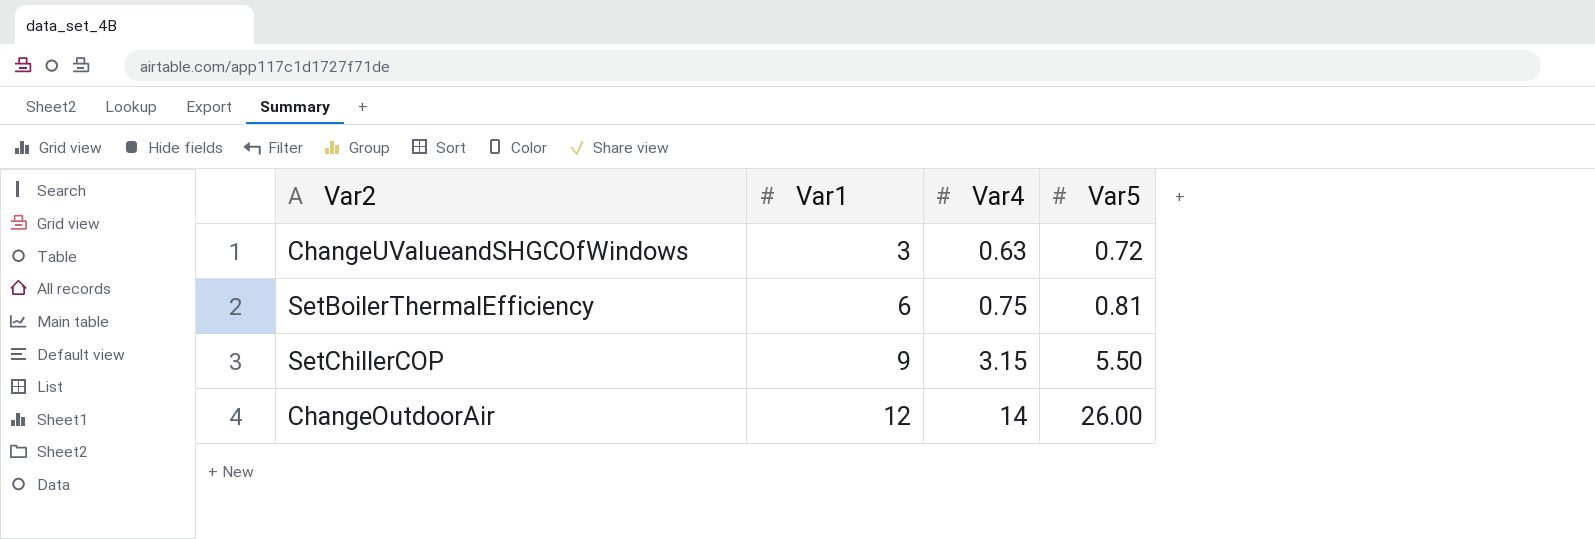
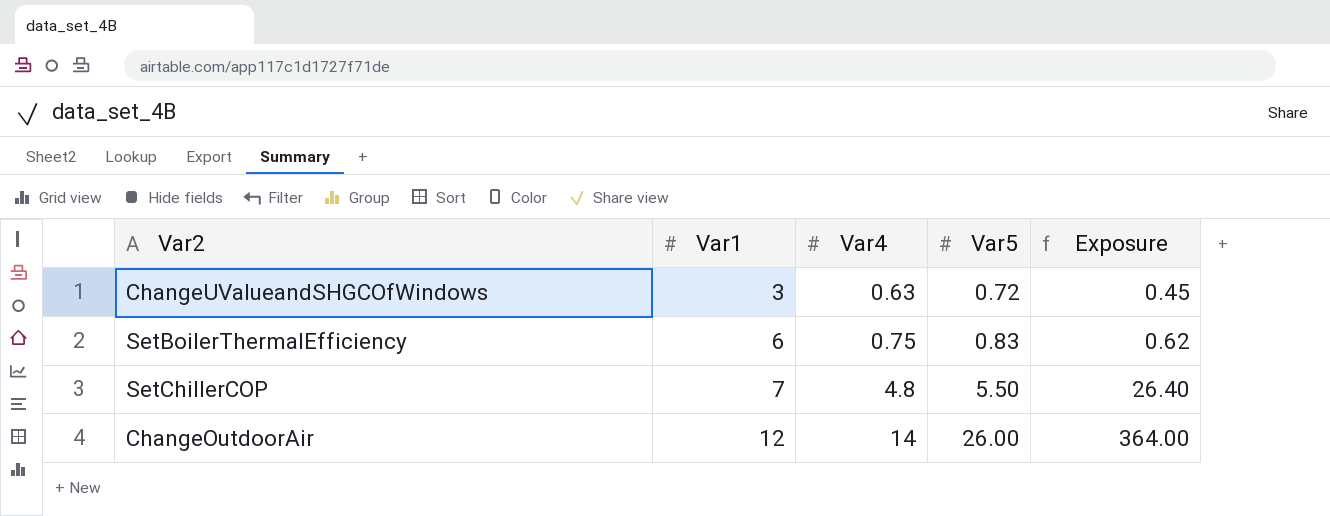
column Exposure | formula: none -> [Var4] * [Var5]
SetBoilerThermalEfficiency | Var5: 0.81 -> 0.83
SetChillerCOP | Var1: 9 -> 7
SetChillerCOP | Var4: 3.15 -> 4.8

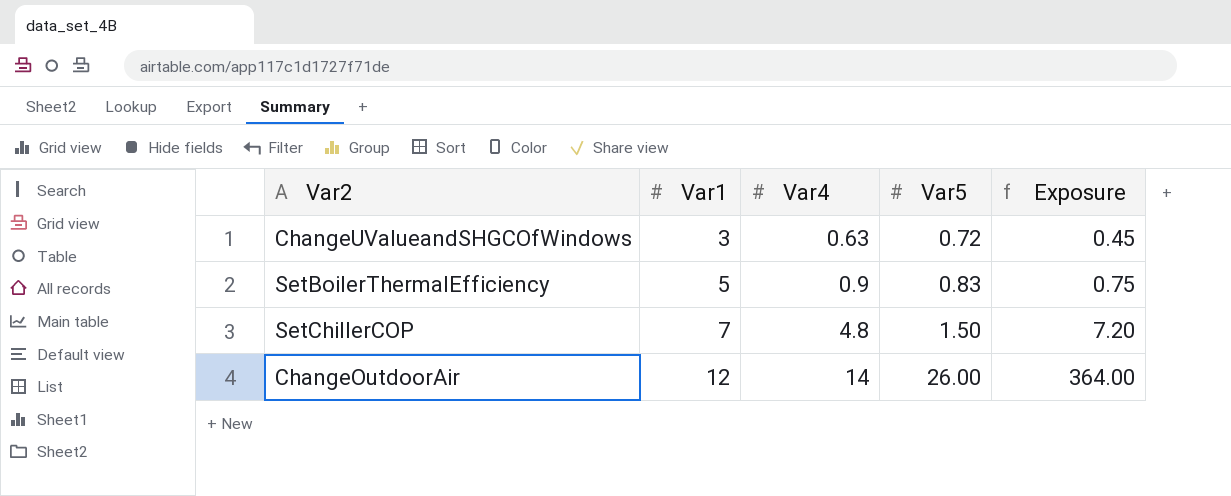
SetBoilerThermalEfficiency | Var1: 6 -> 5
SetBoilerThermalEfficiency | Var4: 0.75 -> 0.9
SetBoilerThermalEfficiency | Exposure: 0.62 -> 0.75
SetChillerCOP | Var5: 5.50 -> 1.50
SetChillerCOP | Exposure: 26.40 -> 7.20

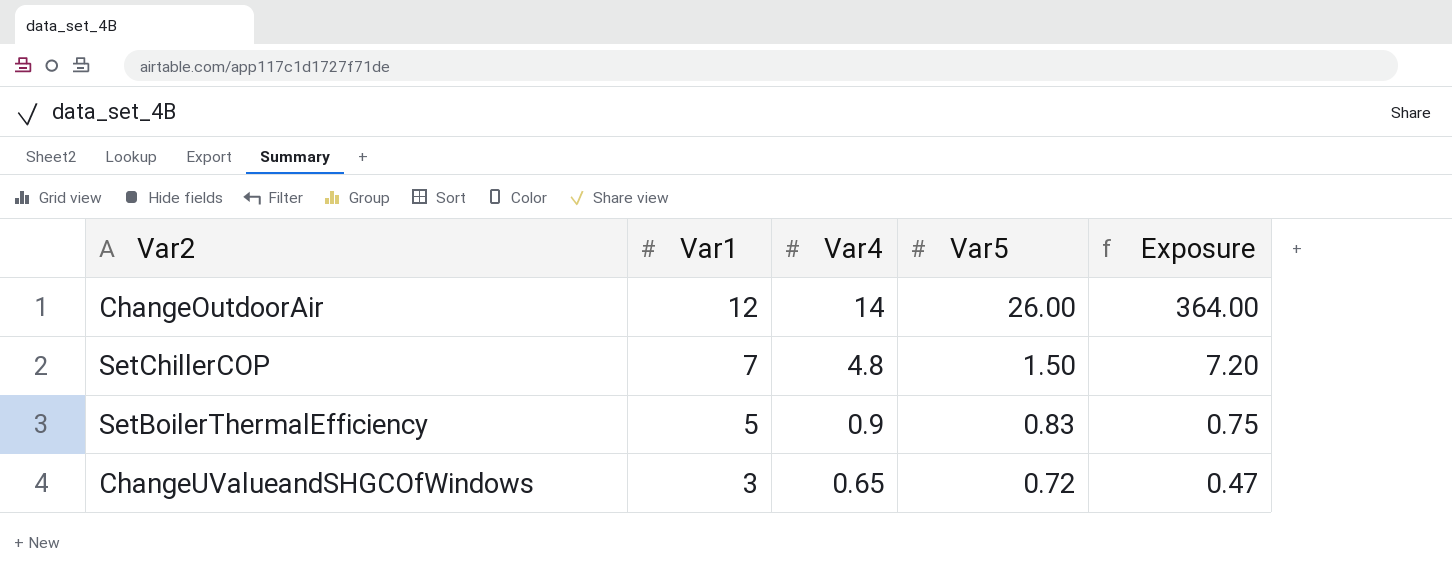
row order: Var1 ascending -> Var1 descending
ChangeUValueandSHGCOfWindows | Var4: 0.63 -> 0.65
ChangeUValueandSHGCOfWindows | Exposure: 0.45 -> 0.47

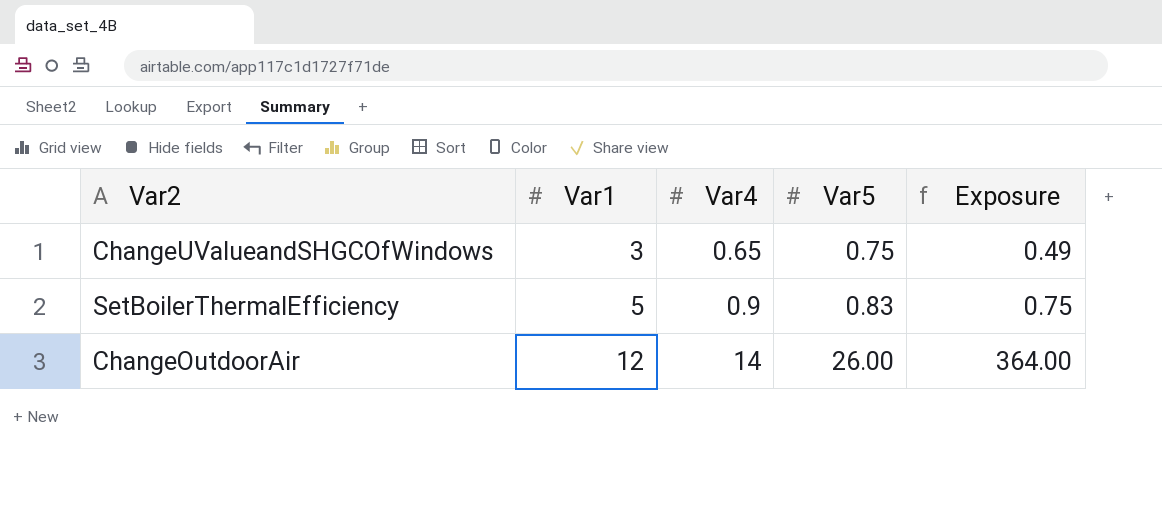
row order: Var1 descending -> Var1 ascending
row SetChillerCOP: 7 | 4.8 | 1.50 | 7.20 -> none
ChangeUValueandSHGCOfWindows | Var5: 0.72 -> 0.75
ChangeUValueandSHGCOfWindows | Exposure: 0.47 -> 0.49

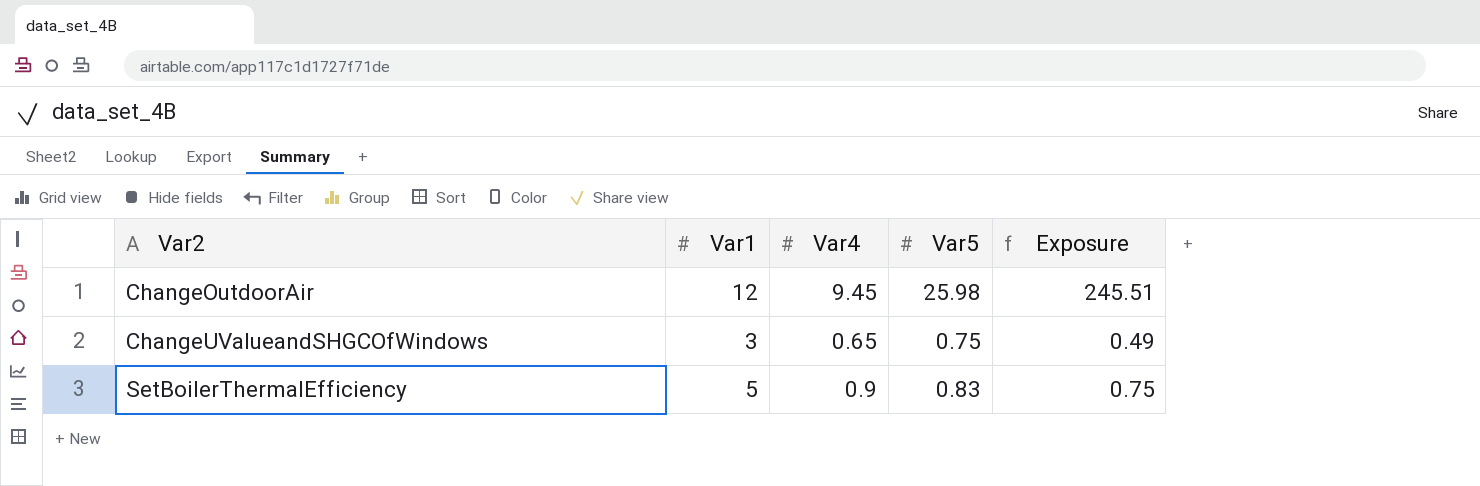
row order: Var1 ascending -> Var2 ascending
ChangeOutdoorAir | Var4: 14 -> 9.45
ChangeOutdoorAir | Var5: 26.00 -> 25.98
ChangeOutdoorAir | Exposure: 364.00 -> 245.51

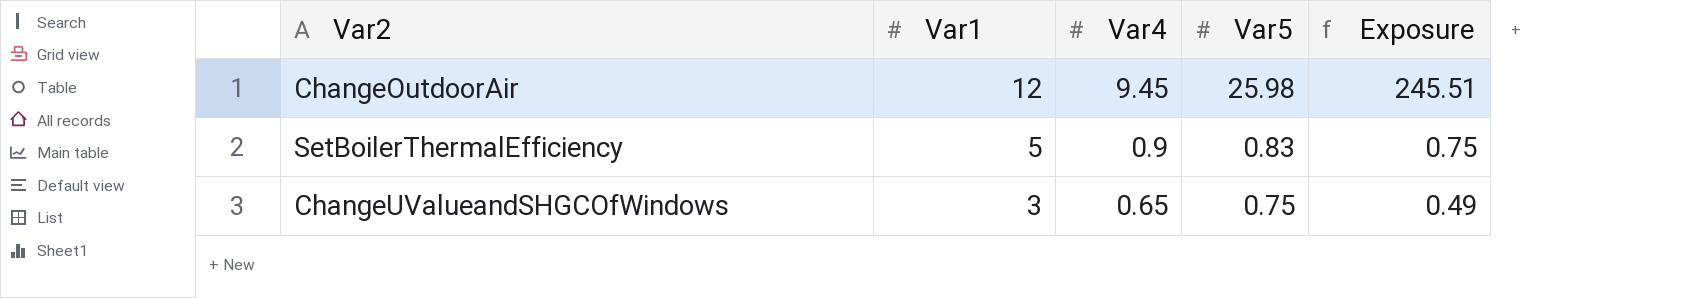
row order: Var2 ascending -> Var1 descending

